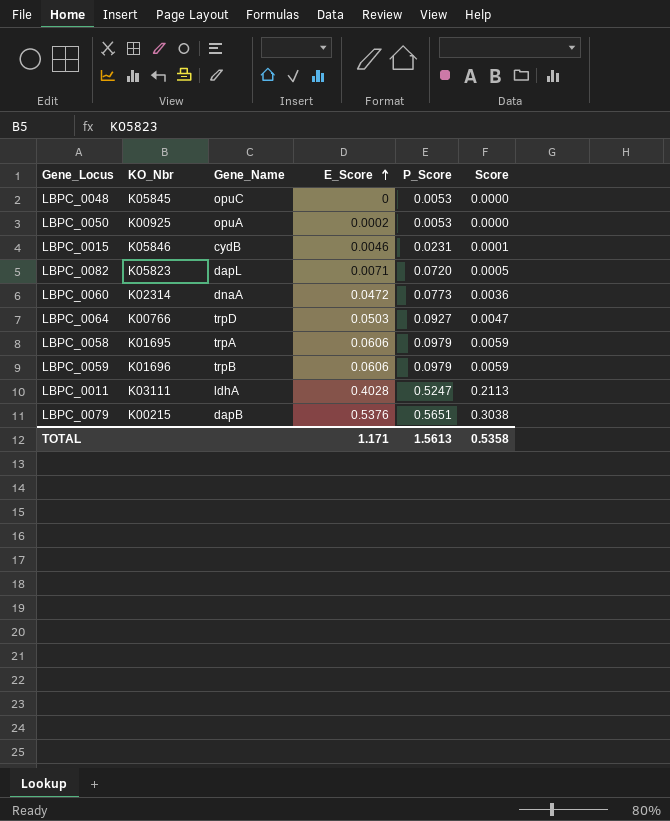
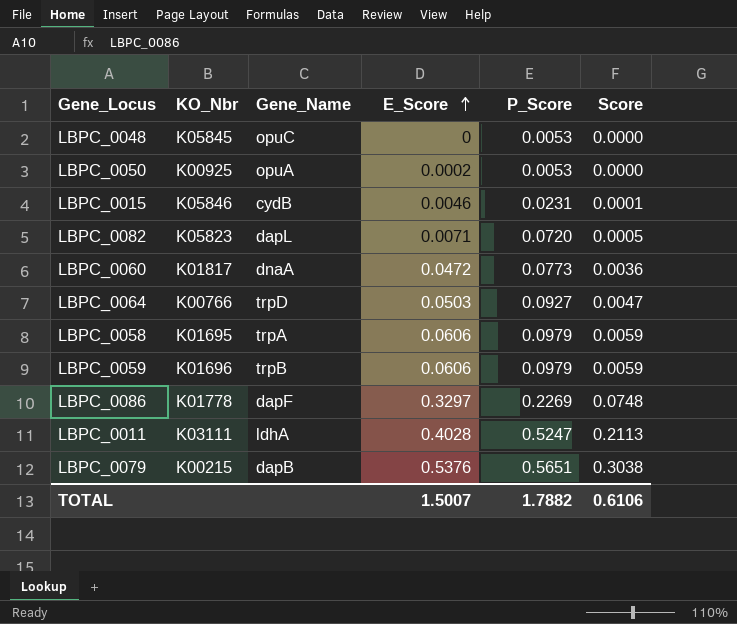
LBPC_0060 | KO_Nbr: K02314 -> K01817
row LBPC_0086: none -> K01778 | dapF | 0.3297 | 0.2269 | 0.0748
TOTAL | E_Score: 1.171 -> 1.5007
TOTAL | P_Score: 1.5613 -> 1.7882
TOTAL | Score: 0.5358 -> 0.6106

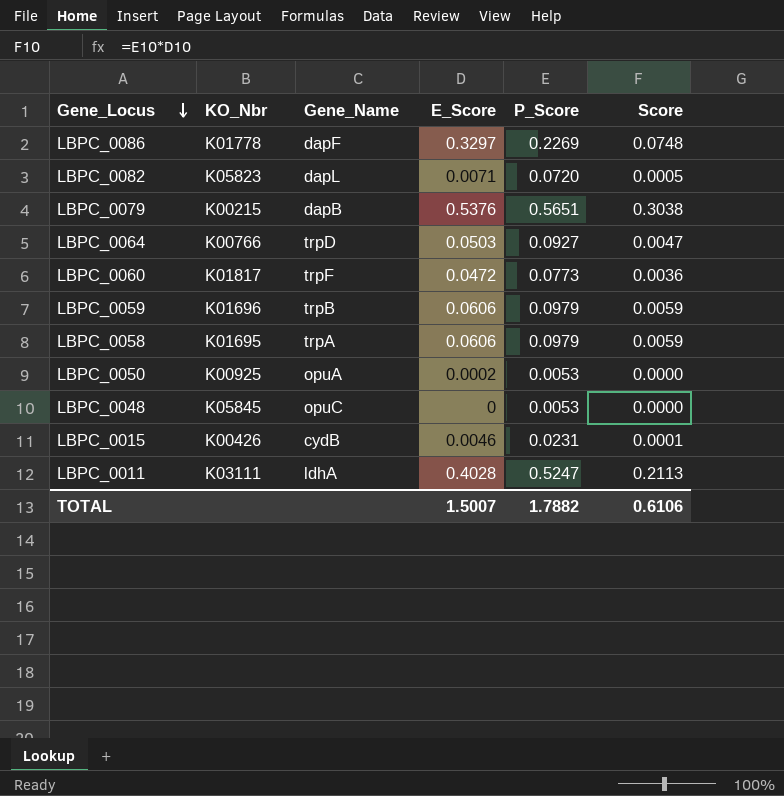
row order: E_Score ascending -> Gene_Locus descending
LBPC_0060 | Gene_Name: dnaA -> trpF
LBPC_0015 | KO_Nbr: K05846 -> K00426

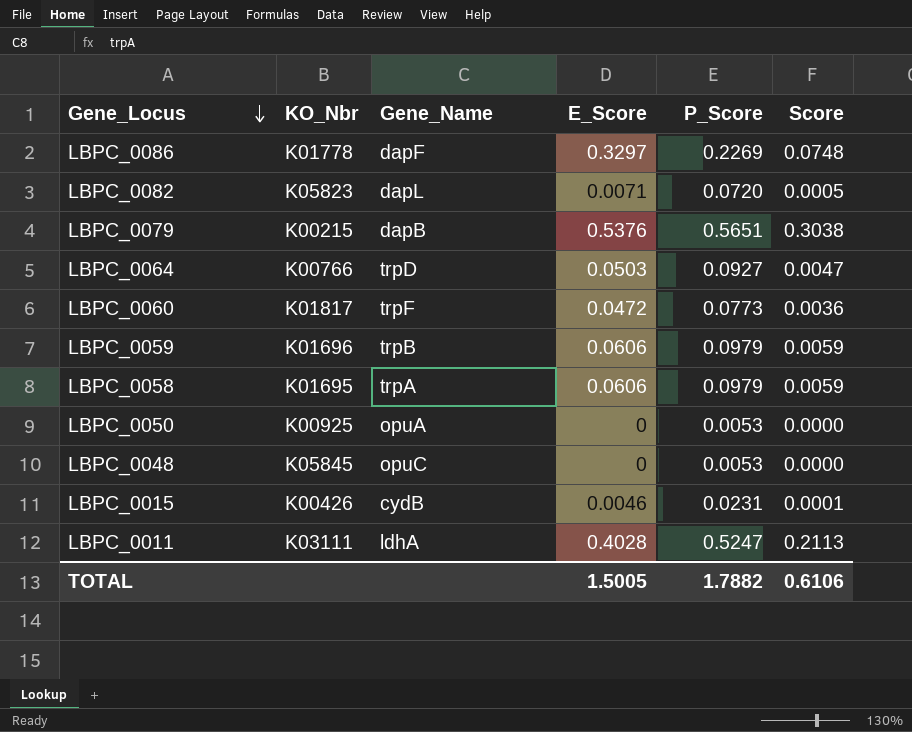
LBPC_0050 | E_Score: 0.0002 -> 0
TOTAL | E_Score: 1.5007 -> 1.5005

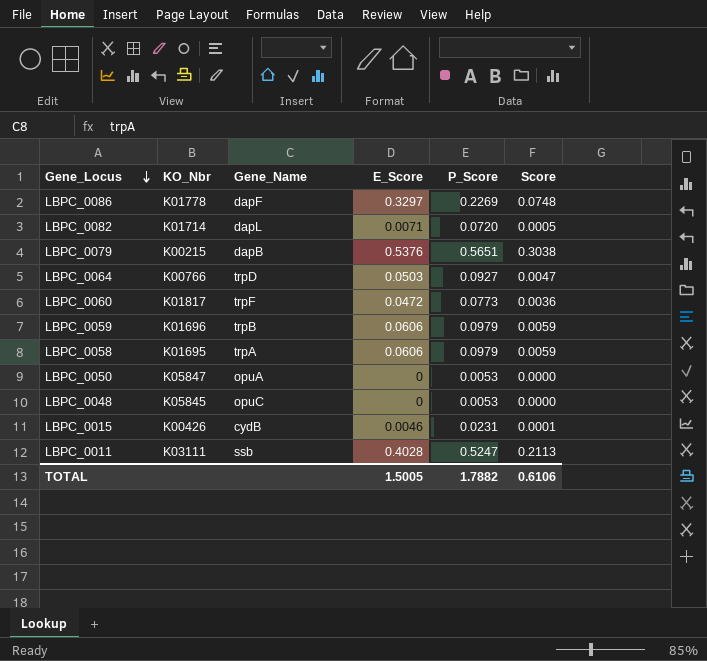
LBPC_0082 | KO_Nbr: K05823 -> K01714
LBPC_0050 | KO_Nbr: K00925 -> K05847
LBPC_0011 | Gene_Name: ldhA -> ssb

